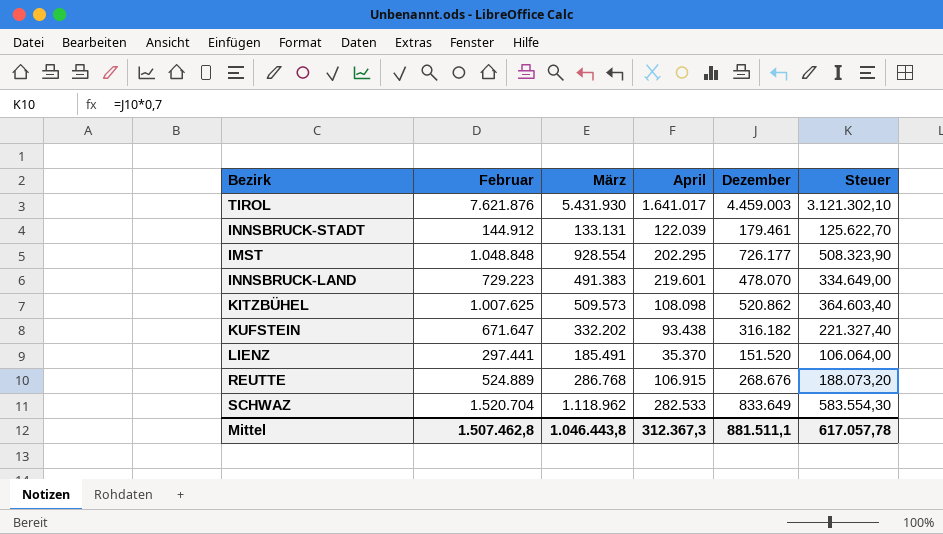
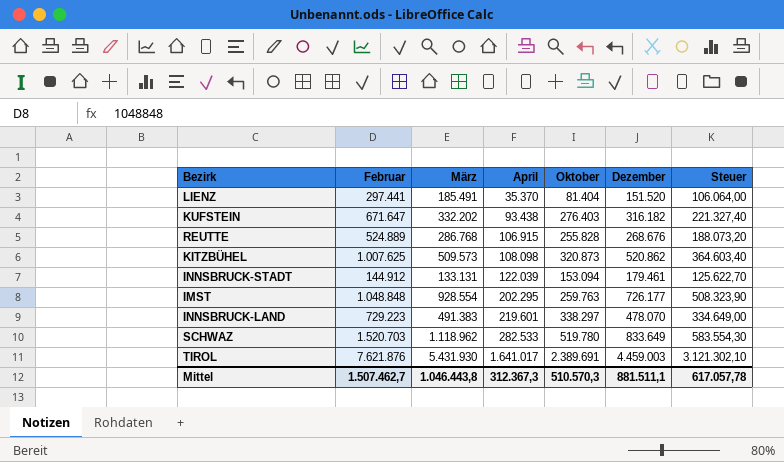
row order: none -> April ascending
column Oktober | position: none -> 5
SCHWAZ | Februar: 1.520.704 -> 1.520.703
Mittel | Februar: 1.507.462,8 -> 1.507.462,7

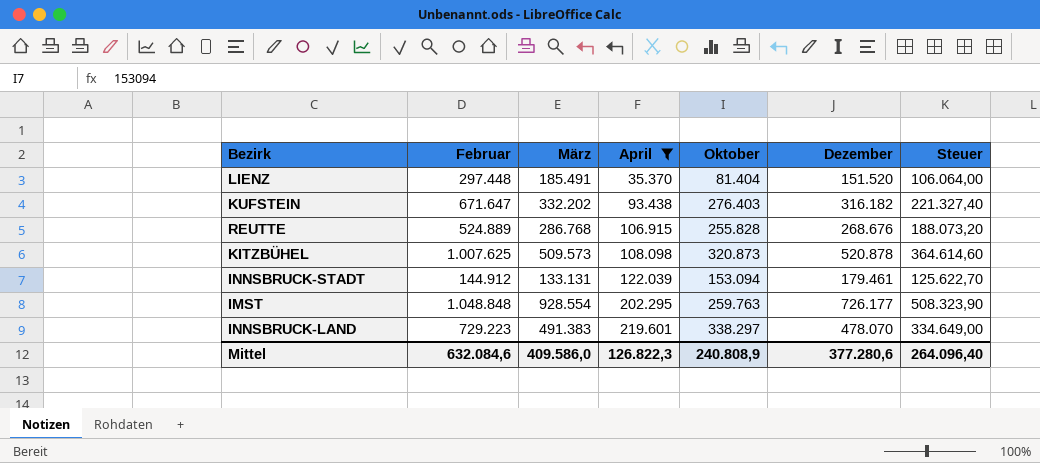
filter: none -> April <= 219.601
LIENZ | Februar: 297.441 -> 297.448
KITZBÜHEL | Dezember: 520.862 -> 520.878
KITZBÜHEL | Steuer: 364.603,40 -> 364.614,60
Mittel | Februar: 1.507.462,7 -> 632.084,6
Mittel | März: 1.046.443,8 -> 409.586,0
Mittel | April: 312.367,3 -> 126.822,3
Mittel | Oktober: 510.570,3 -> 240.808,9
Mittel | Dezember: 881.511,1 -> 377.280,6
Mittel | Steuer: 617.057,78 -> 264.096,40

